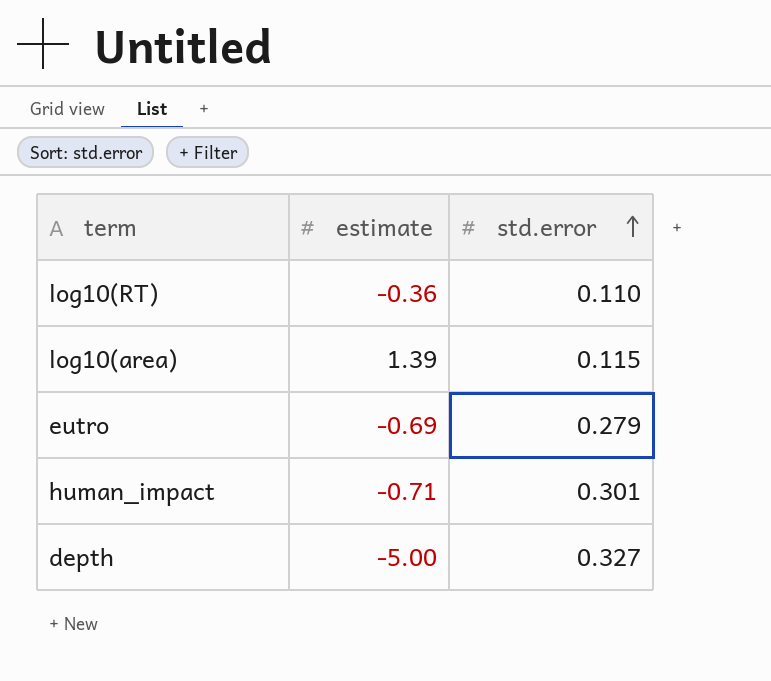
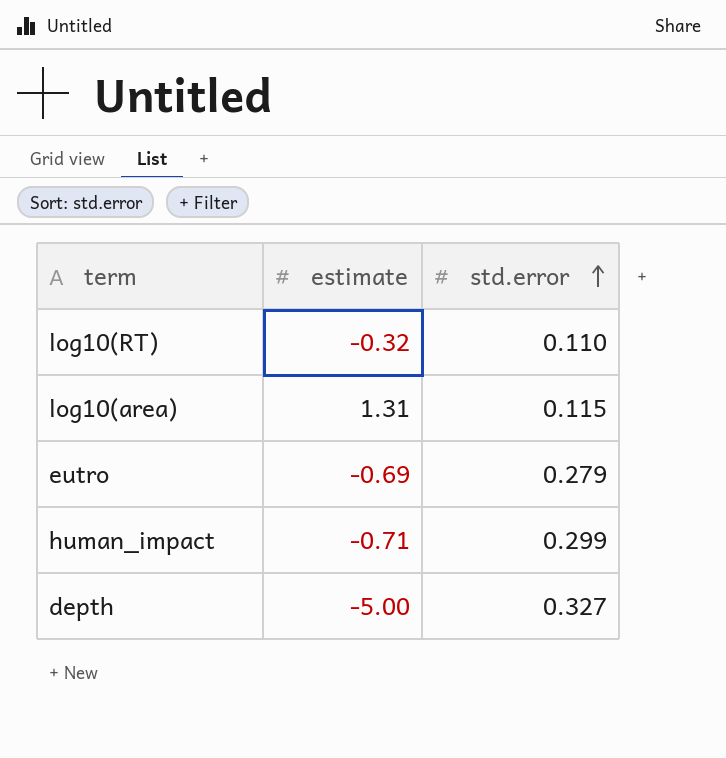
log10(RT) | estimate: -0.36 -> -0.32
log10(area) | estimate: 1.39 -> 1.31
human_impact | std.error: 0.301 -> 0.299

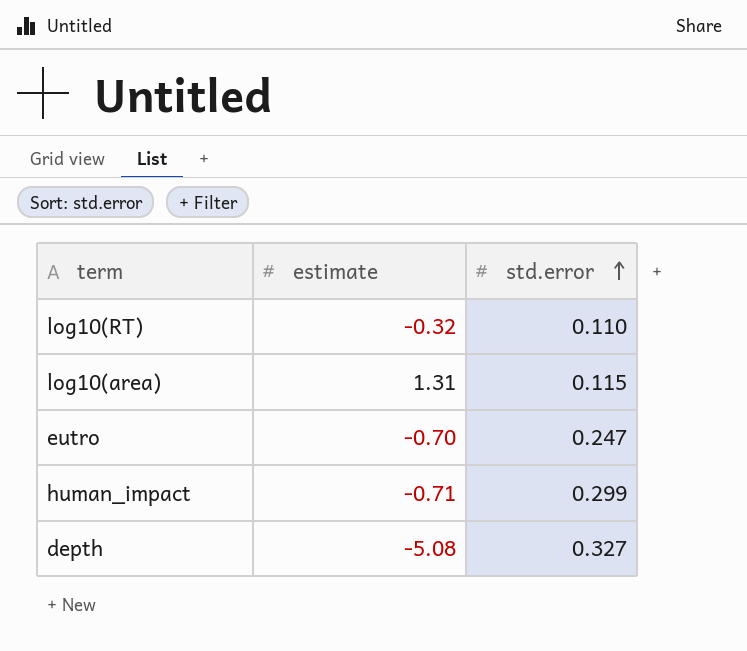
eutro | estimate: -0.69 -> -0.70
eutro | std.error: 0.279 -> 0.247
depth | estimate: -5.00 -> -5.08

